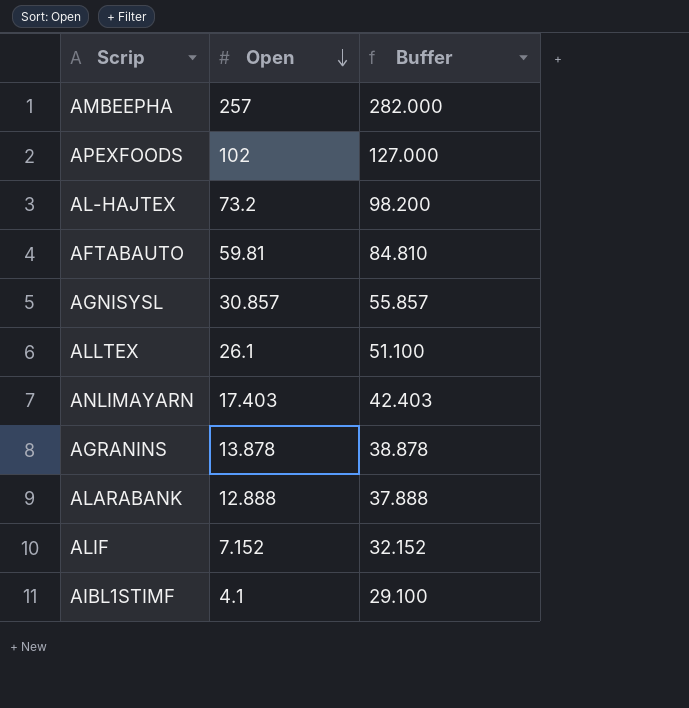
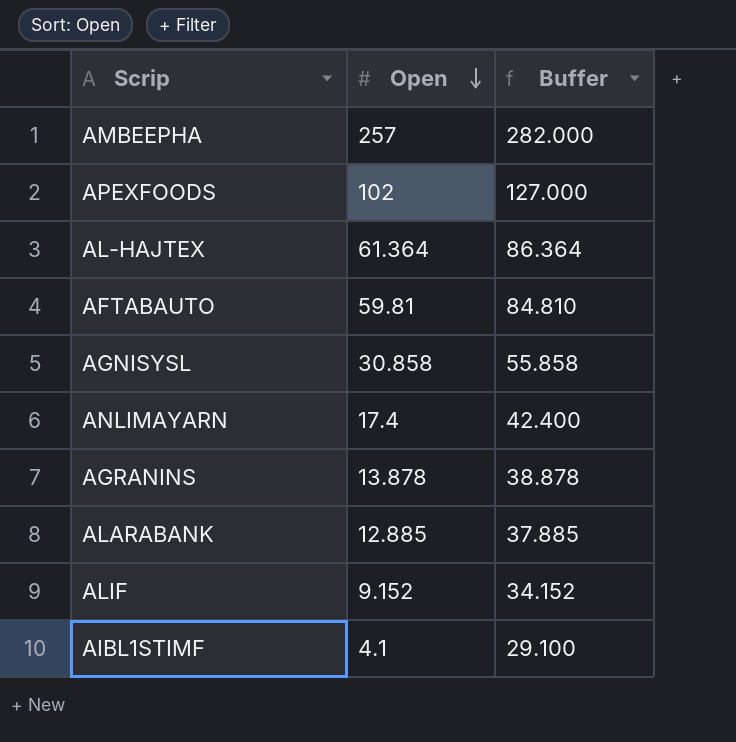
row ALLTEX: 26.1 | 51.100 -> none
AL-HAJTEX | Open: 73.2 -> 61.364
AL-HAJTEX | Buffer: 98.200 -> 86.364
AGNISYSL | Open: 30.857 -> 30.858
AGNISYSL | Buffer: 55.857 -> 55.858
ANLIMAYARN | Open: 17.403 -> 17.4
ANLIMAYARN | Buffer: 42.403 -> 42.400
ALARABANK | Open: 12.888 -> 12.885
ALARABANK | Buffer: 37.888 -> 37.885
ALIF | Open: 7.152 -> 9.152
ALIF | Buffer: 32.152 -> 34.152

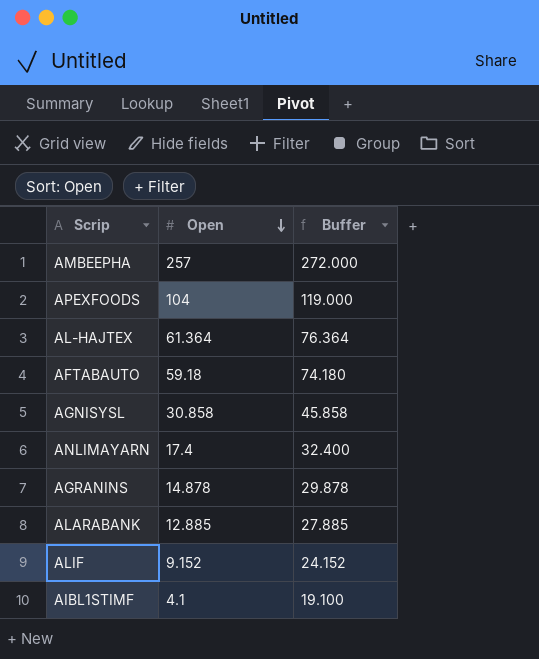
column Buffer | formula: [Open] + 25 -> [Open] + 15
APEXFOODS | Open: 102 -> 104
AFTABAUTO | Open: 59.81 -> 59.18
AGRANINS | Open: 13.878 -> 14.878

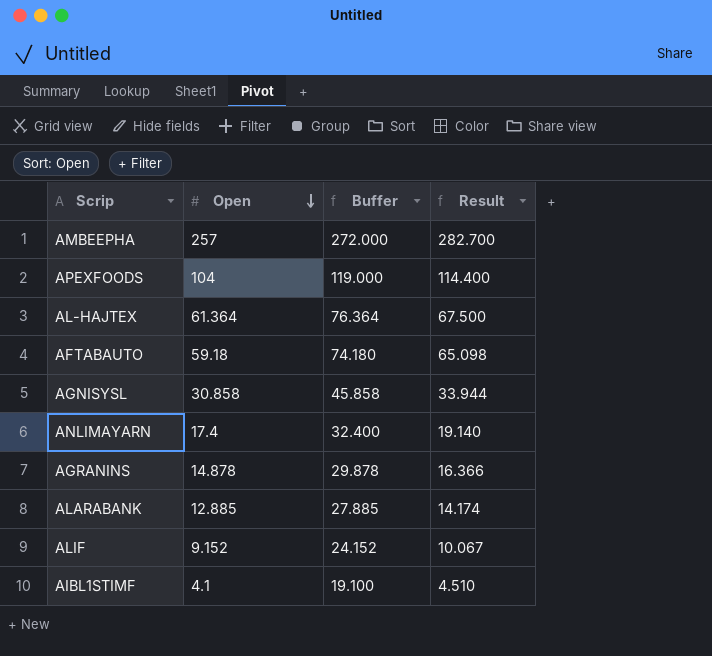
column Result | formula: none -> [Open] * 1.1

